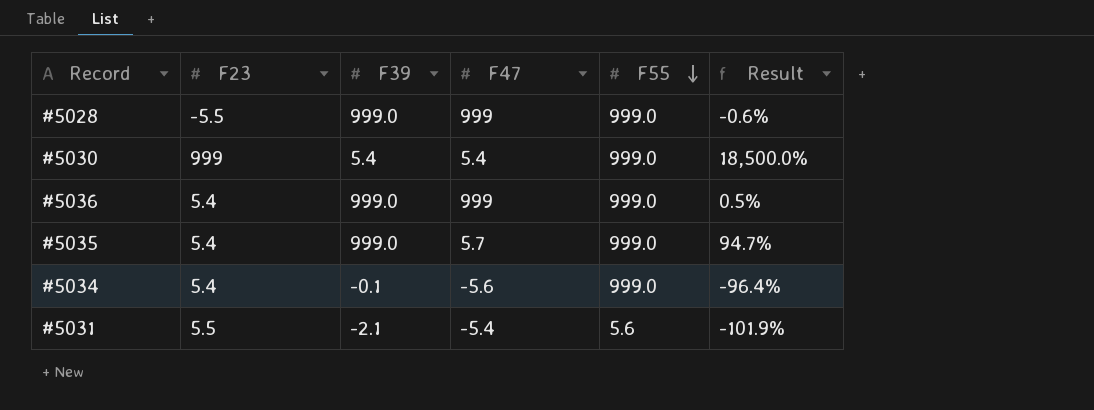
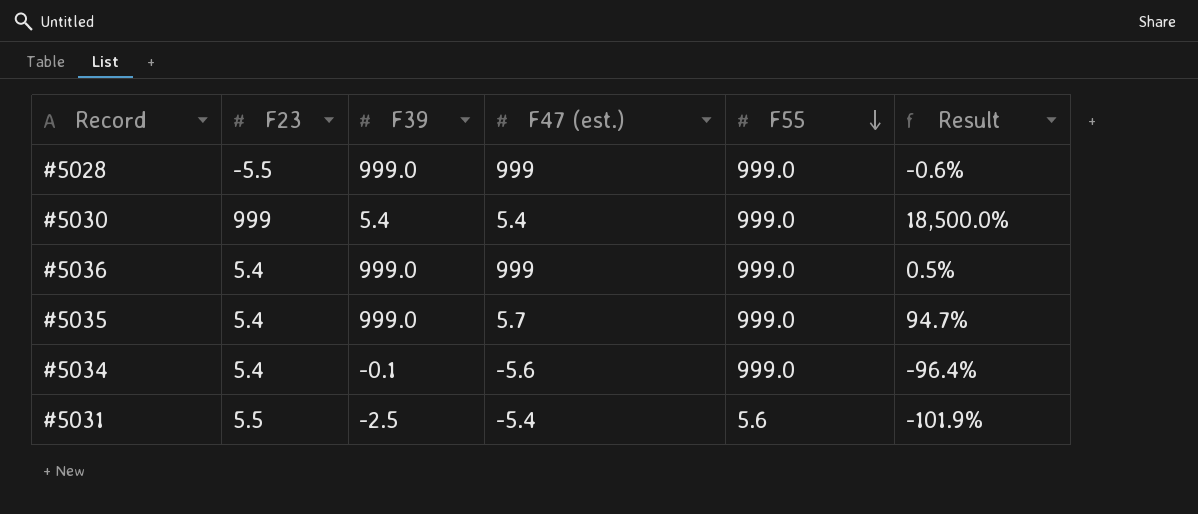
column name: F47 -> F47 (est.)
#5031 | F39: -2.1 -> -2.5

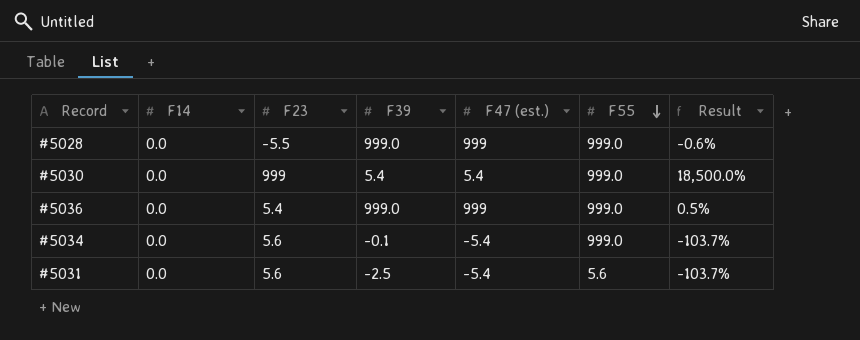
column F14 | position: none -> 2
row #5035: 5.4 | 999.0 | 5.7 | 999.0 | 94.7% -> none
#5034 | F23: 5.4 -> 5.6
#5034 | F47 (est.): -5.6 -> -5.4
#5034 | Result: -96.4% -> -103.7%
#5031 | F23: 5.5 -> 5.6
#5031 | Result: -101.9% -> -103.7%

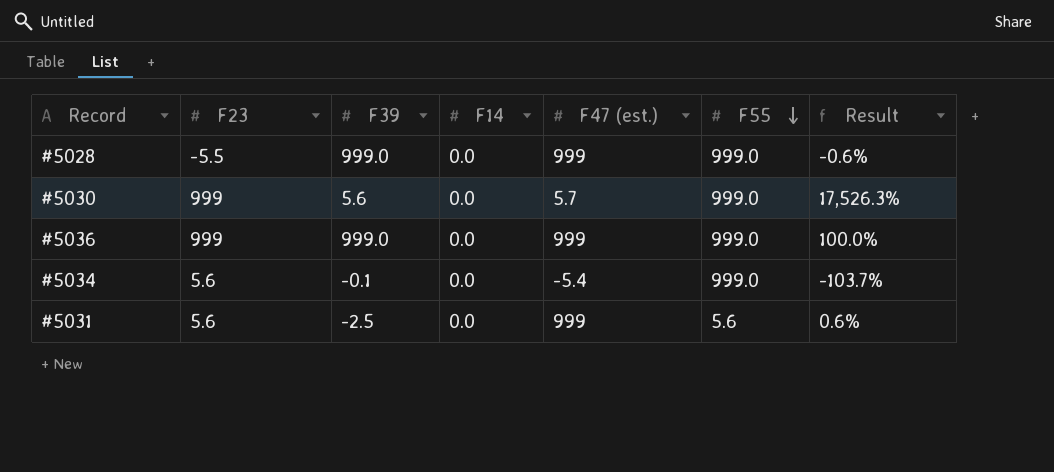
column F14 | position: 2 -> 4
#5030 | F39: 5.4 -> 5.6
#5030 | F47 (est.): 5.4 -> 5.7
#5030 | Result: 18,500.0% -> 17,526.3%
#5036 | F23: 5.4 -> 999
#5036 | Result: 0.5% -> 100.0%
#5031 | F47 (est.): -5.4 -> 999
#5031 | Result: -103.7% -> 0.6%

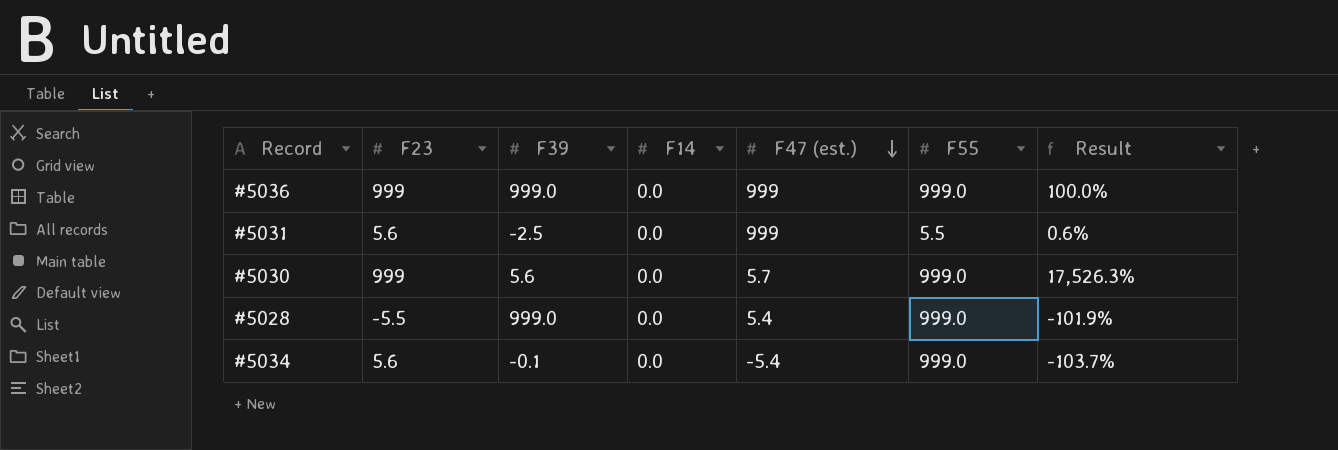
row order: F55 descending -> F47 (est.) descending
#5031 | F55: 5.6 -> 5.5
#5028 | F47 (est.): 999 -> 5.4
#5028 | Result: -0.6% -> -101.9%

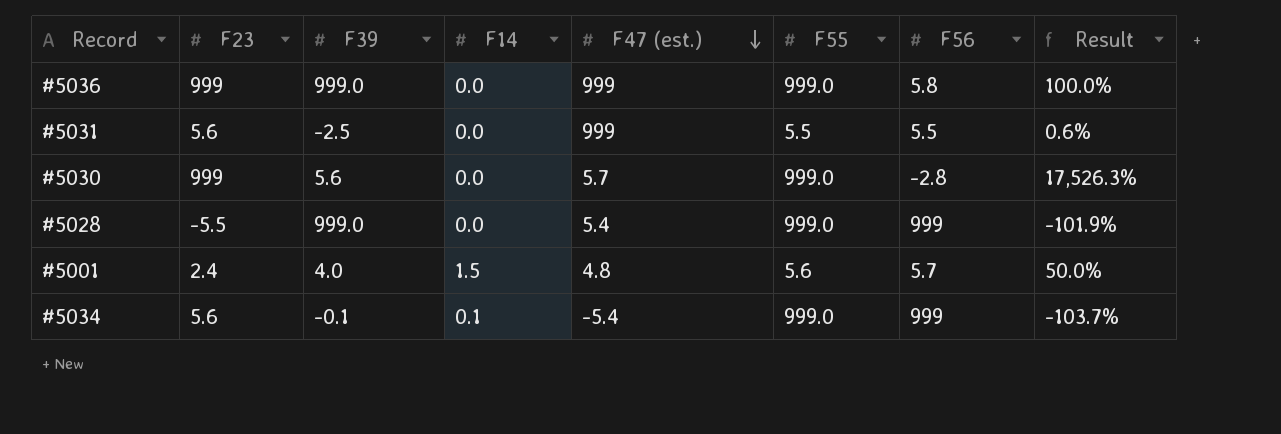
column F56 | position: none -> 7
row #5001: none -> 2.4 | 4.0 | 1.5 | 4.8 | 5.6 | 5.7 | 50.0%
#5034 | F14: 0.0 -> 0.1

